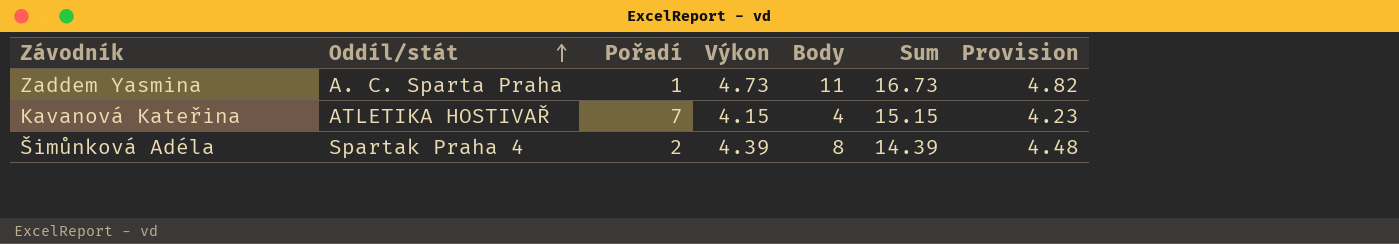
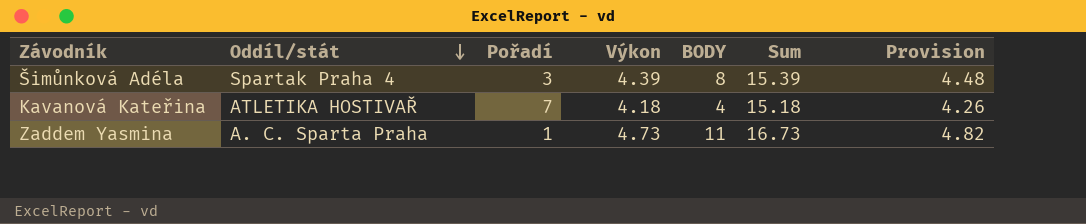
row order: Oddíl/stát ascending -> Oddíl/stát descending
column name: Body -> BODY
Šimůnková Adéla | Pořadí: 2 -> 3
Šimůnková Adéla | Sum: 14.39 -> 15.39
Kavanová Kateřina | Výkon: 4.15 -> 4.18
Kavanová Kateřina | Sum: 15.15 -> 15.18
Kavanová Kateřina | Provision: 4.23 -> 4.26

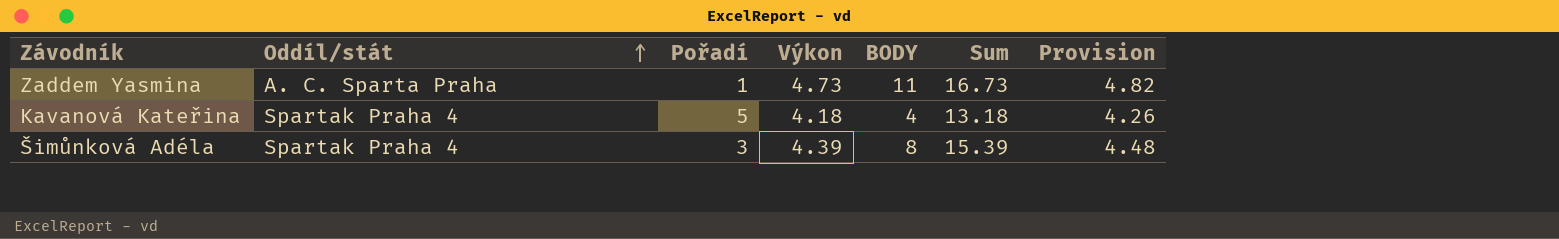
row order: Oddíl/stát descending -> Oddíl/stát ascending
Kavanová Kateřina | Oddíl/stát: ATLETIKA HOSTIVAŘ -> Spartak Praha 4
Kavanová Kateřina | Pořadí: 7 -> 5
Kavanová Kateřina | Sum: 15.18 -> 13.18

